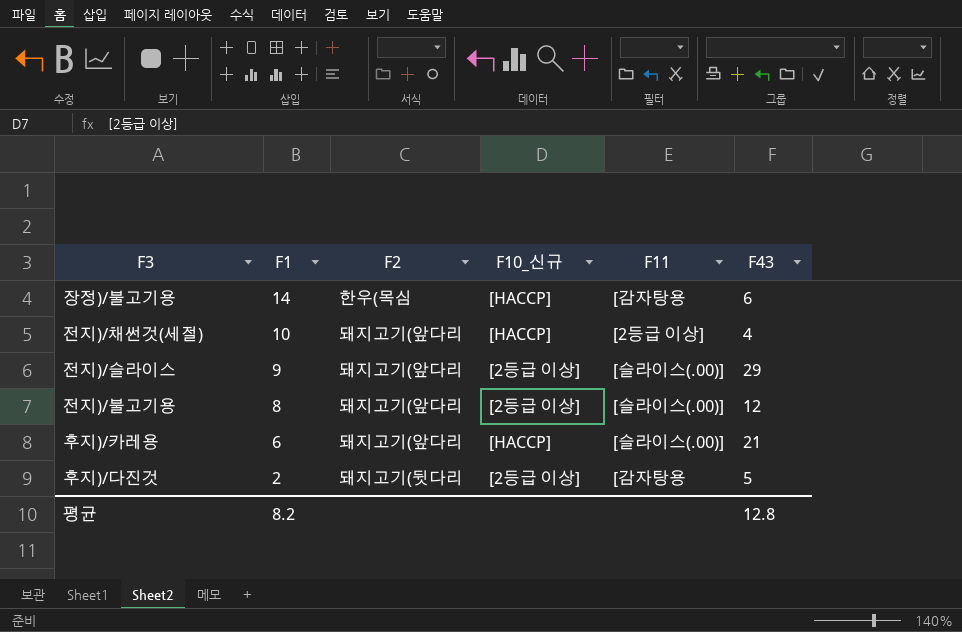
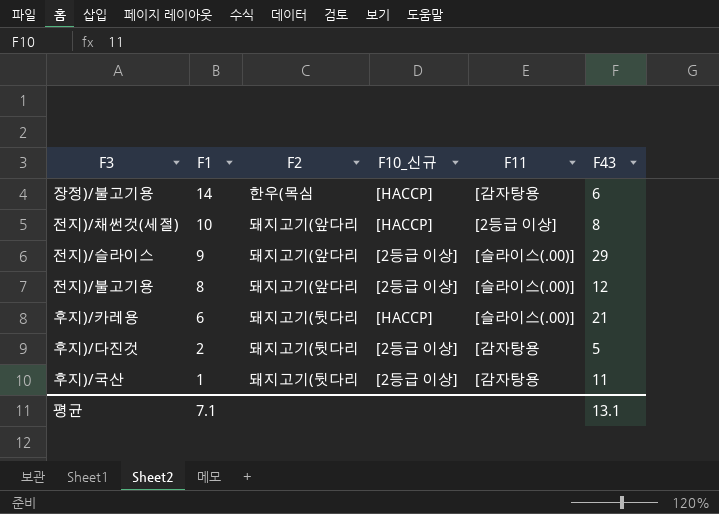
전지)/채썬것(세절) | F43: 4 -> 8
후지)/카레용 | F2: 돼지고기(앞다리 -> 돼지고기(뒷다리
row 후지)/국산: none -> 1 | 돼지고기(뒷다리 | [2등급 이상] | [감자탕용 | 11
평균 | F1: 8.2 -> 7.1
평균 | F43: 12.8 -> 13.1

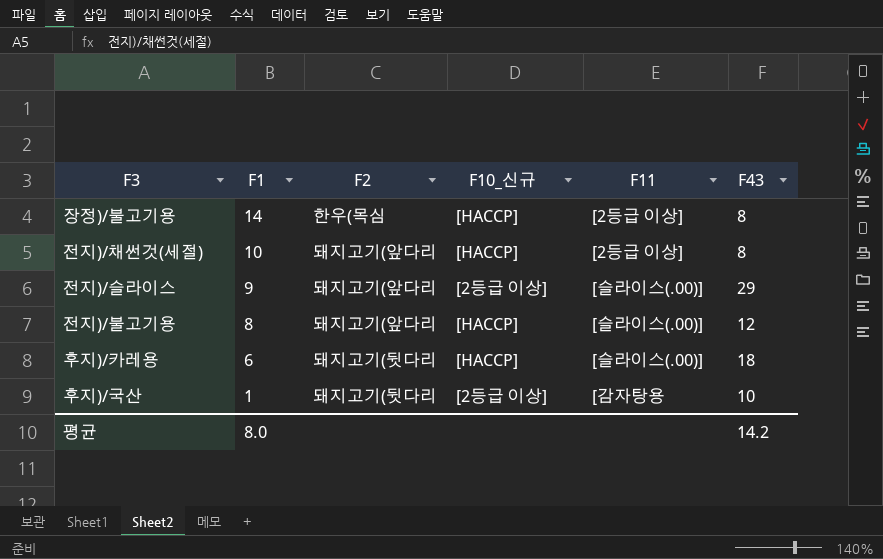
row 후지)/다진것: 2 | 돼지고기(뒷다리 | [2등급 이상] | [감자탕용 | 5 -> none
장정)/불고기용 | F11: [감자탕용 -> [2등급 이상]
장정)/불고기용 | F43: 6 -> 8
전지)/불고기용 | F10_신규: [2등급 이상] -> [HACCP]
후지)/카레용 | F43: 21 -> 18
후지)/국산 | F43: 11 -> 10
평균 | F1: 7.1 -> 8.0
평균 | F43: 13.1 -> 14.2

